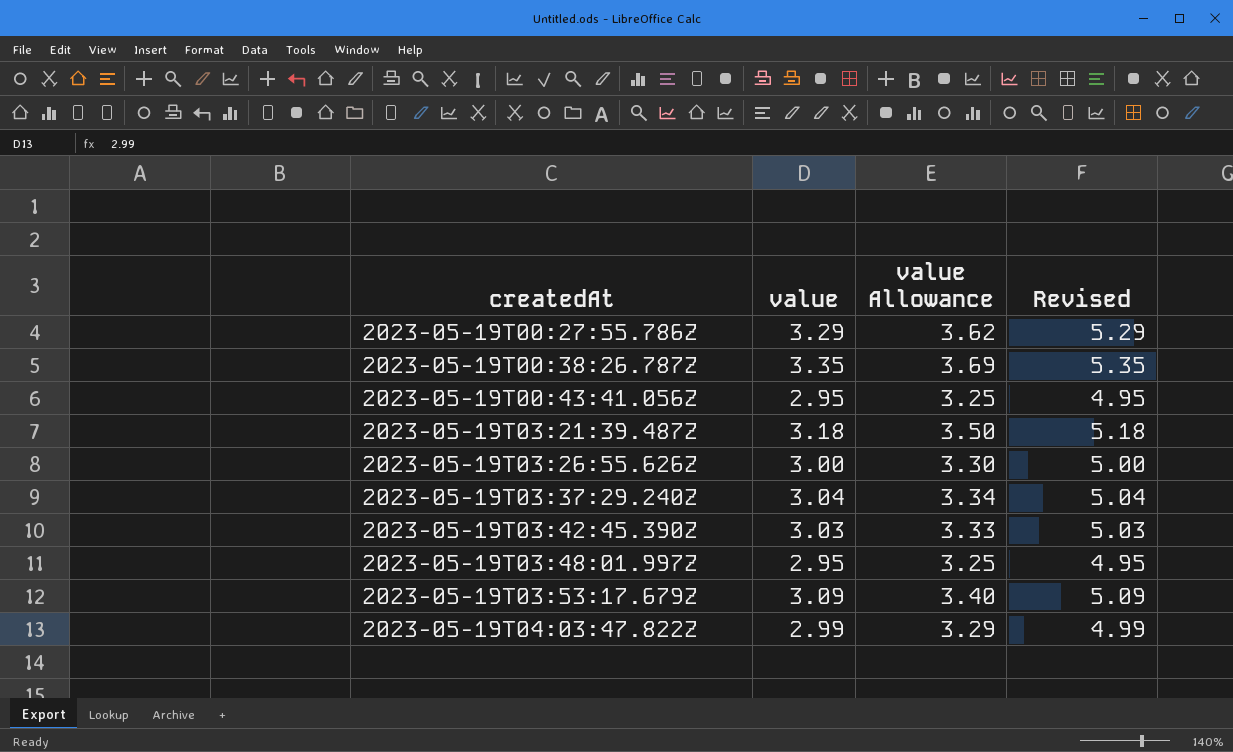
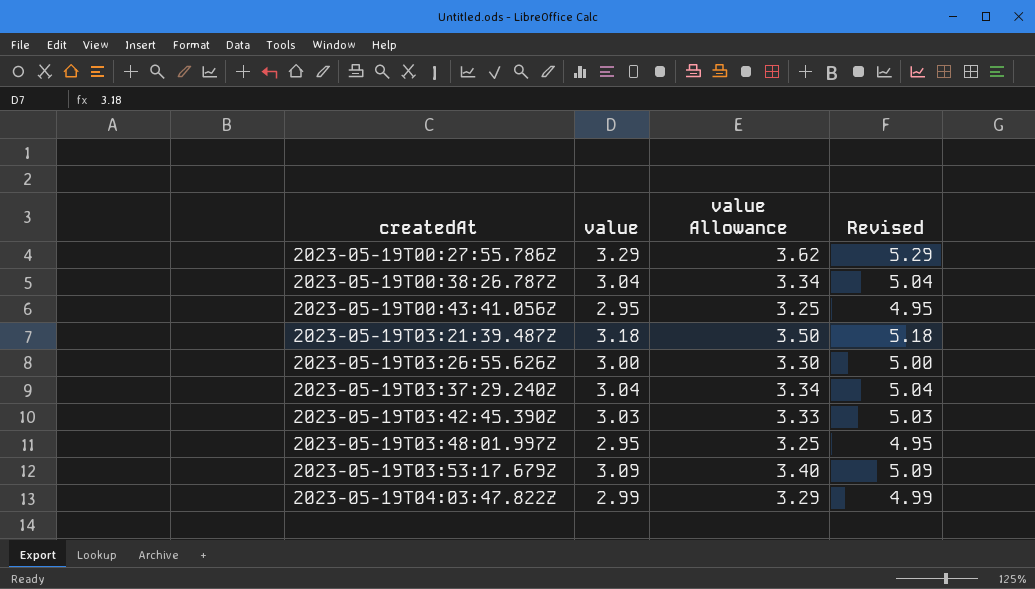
2023-05-19T00:38:26.787Z | value: 3.35 -> 3.04
2023-05-19T00:38:26.787Z | value Allowance: 3.69 -> 3.34
2023-05-19T00:38:26.787Z | Revised: 5.35 -> 5.04

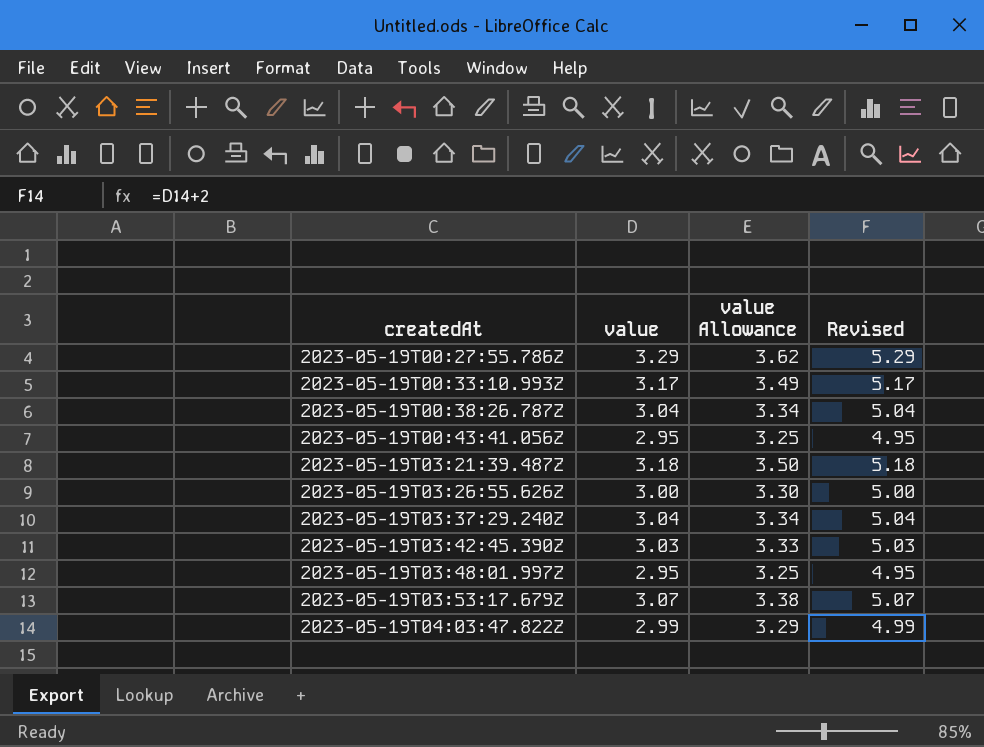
row 2023-05-19T00:33:10.993Z: none -> 3.17 | 3.49 | 5.17
2023-05-19T03:53:17.679Z | value: 3.09 -> 3.07
2023-05-19T03:53:17.679Z | value Allowance: 3.40 -> 3.38
2023-05-19T03:53:17.679Z | Revised: 5.09 -> 5.07

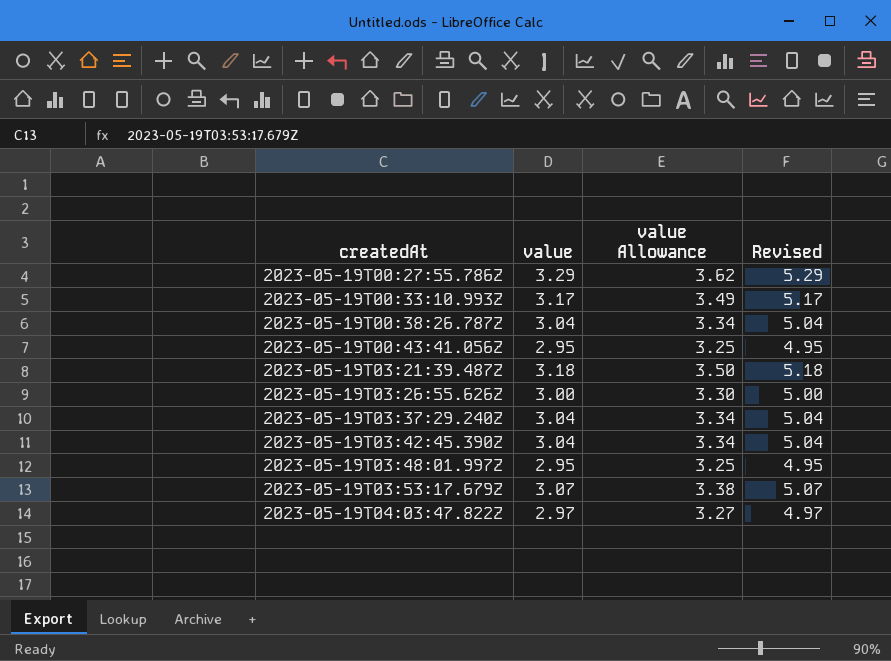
2023-05-19T03:42:45.390Z | value: 3.03 -> 3.04
2023-05-19T03:42:45.390Z | value Allowance: 3.33 -> 3.34
2023-05-19T03:42:45.390Z | Revised: 5.03 -> 5.04
2023-05-19T04:03:47.822Z | value: 2.99 -> 2.97
2023-05-19T04:03:47.822Z | value Allowance: 3.29 -> 3.27
2023-05-19T04:03:47.822Z | Revised: 4.99 -> 4.97

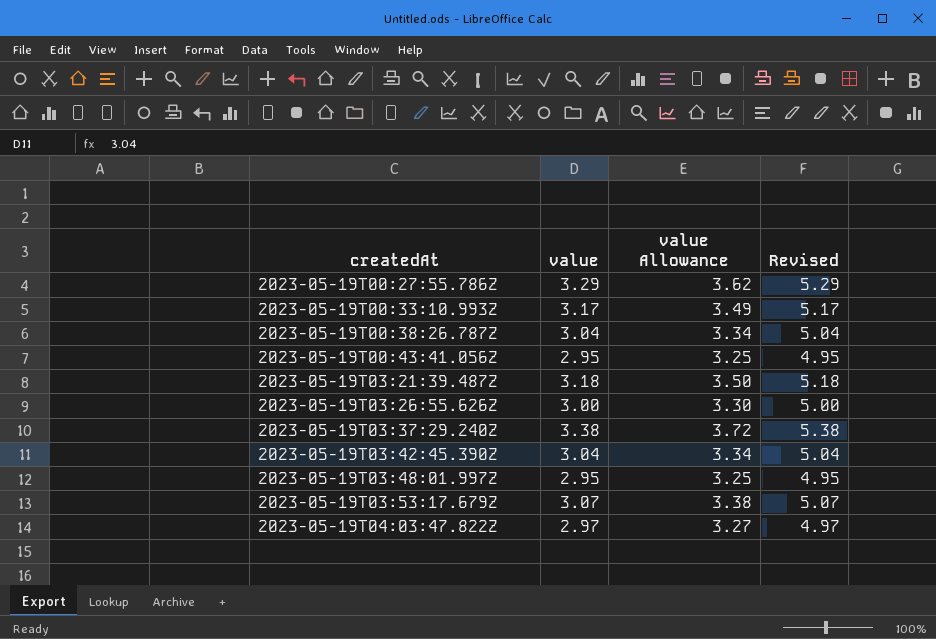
2023-05-19T03:37:29.240Z | value: 3.04 -> 3.38
2023-05-19T03:37:29.240Z | value Allowance: 3.34 -> 3.72
2023-05-19T03:37:29.240Z | Revised: 5.04 -> 5.38

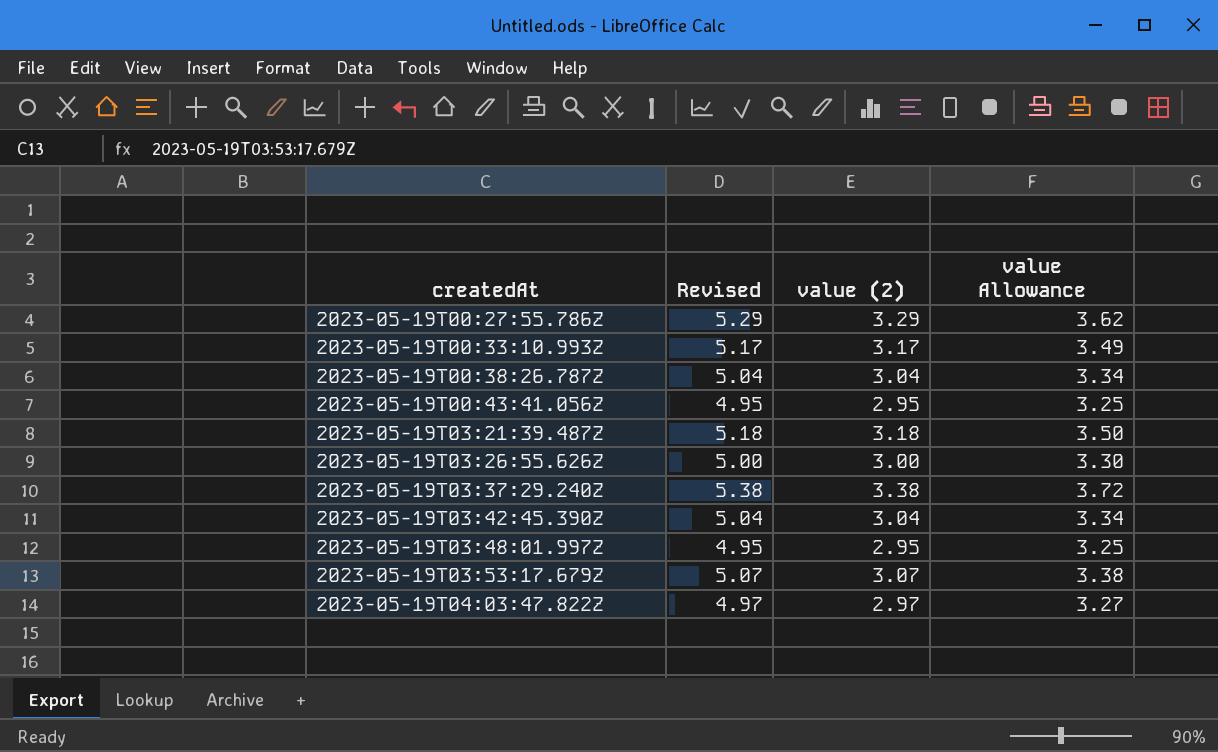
column Revised | position: 4 -> 2
column name: value -> value (2)

